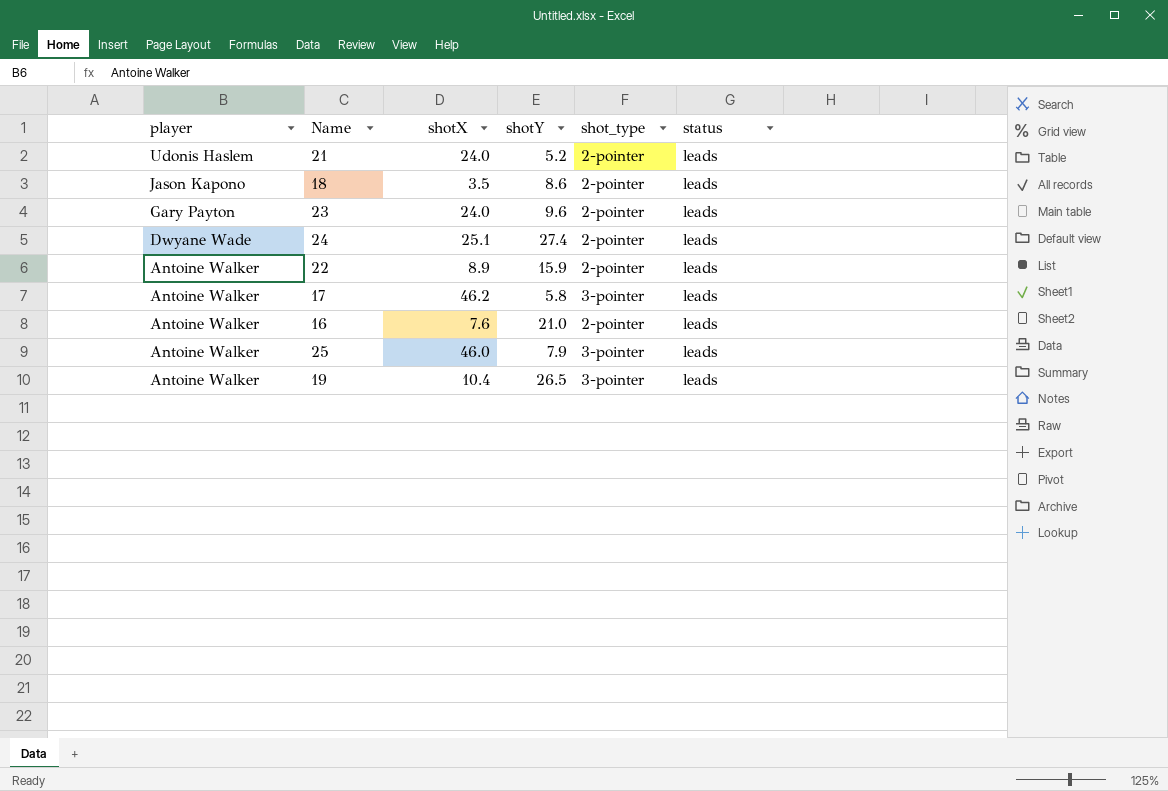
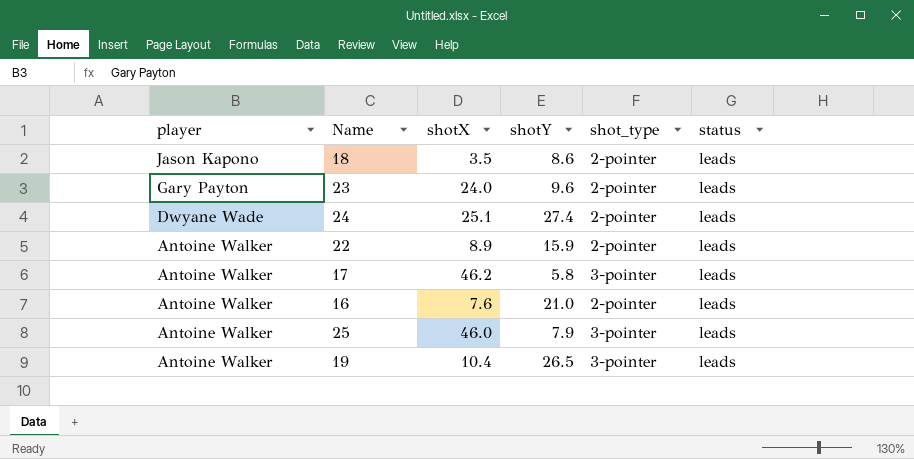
row 21: Udonis Haslem | 24.0 | 5.2 | 2-pointer | leads -> none

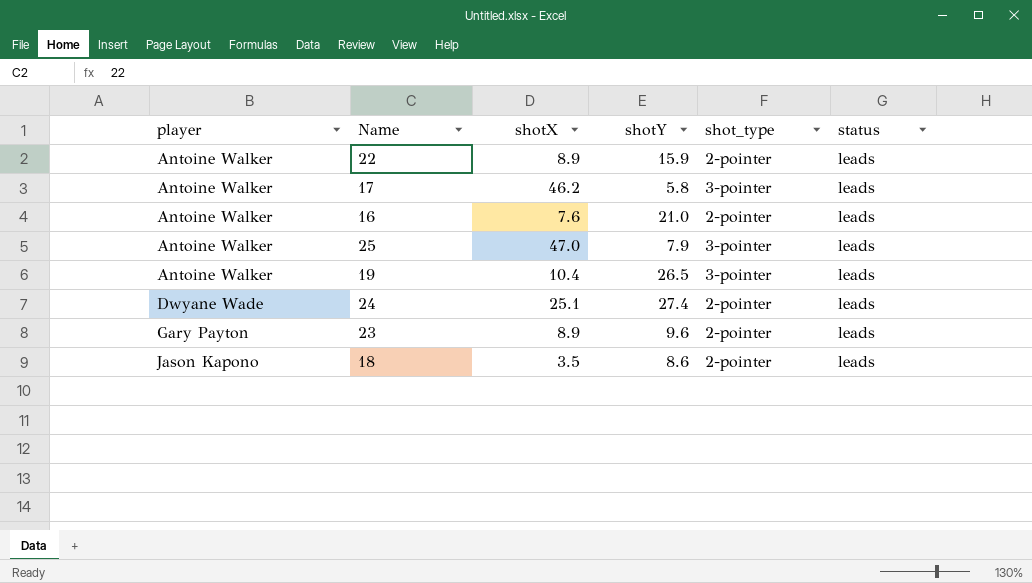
row order: player descending -> player ascending
25 | shotX: 46.0 -> 47.0
23 | shotX: 24.0 -> 8.9

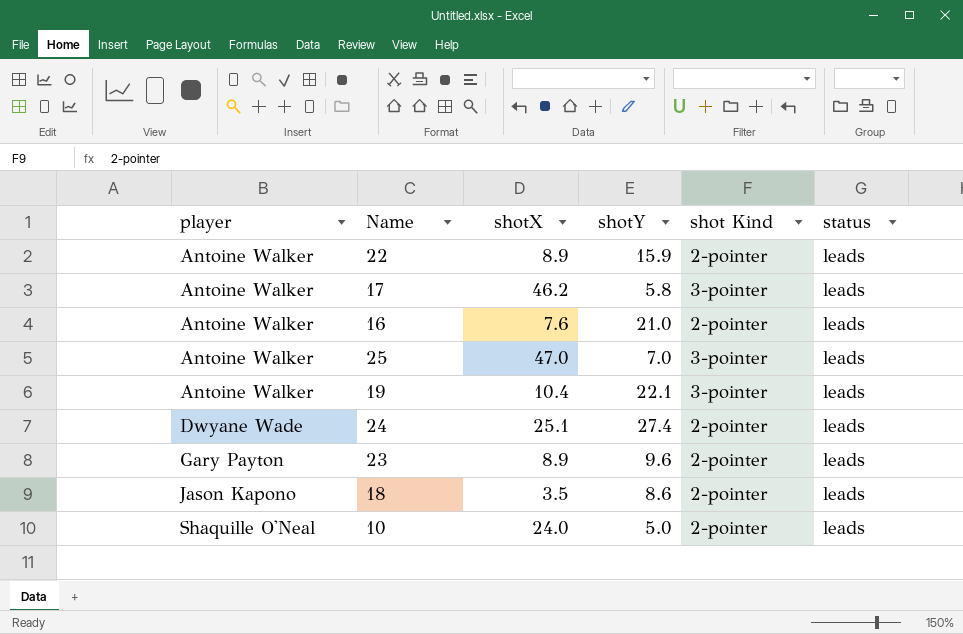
column name: shot_type -> shot Kind
25 | shotY: 7.9 -> 7.0
19 | shotY: 26.5 -> 22.1
row 10: none -> Shaquille O'Neal | 24.0 | 5.0 | 2-pointer | leads

